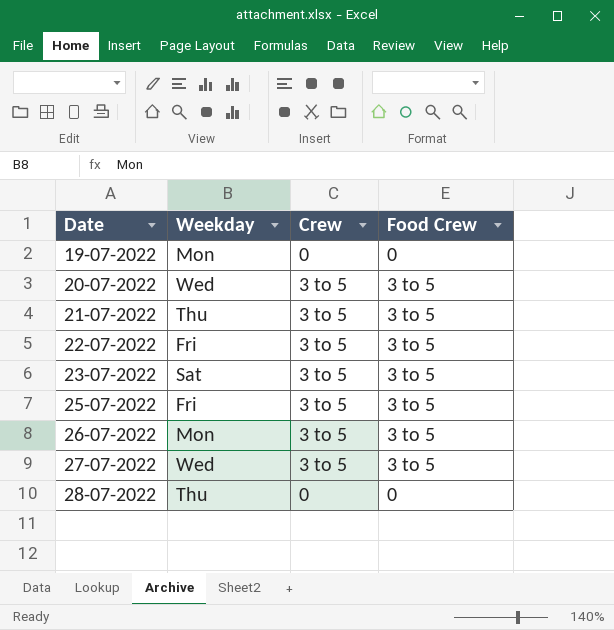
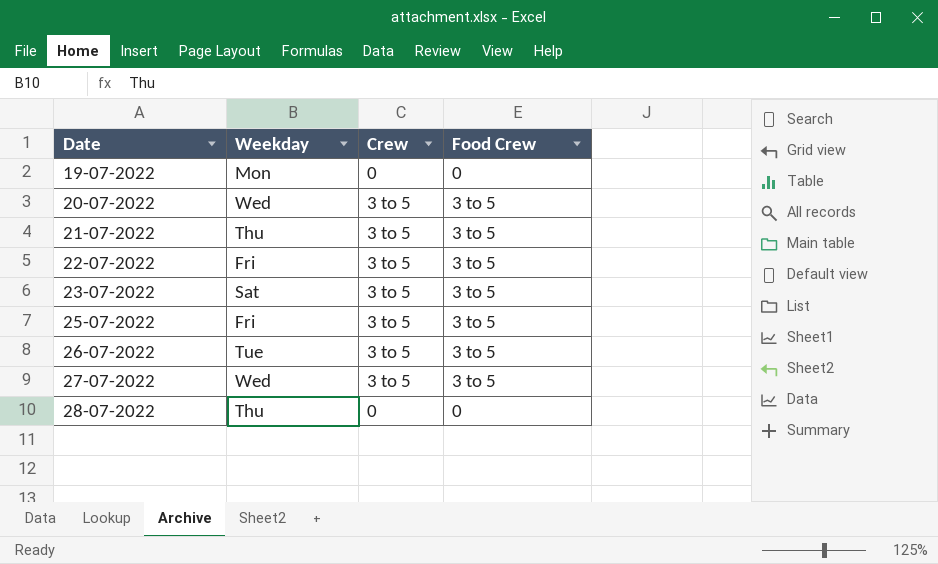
26-07-2022 | Weekday: Mon -> Tue

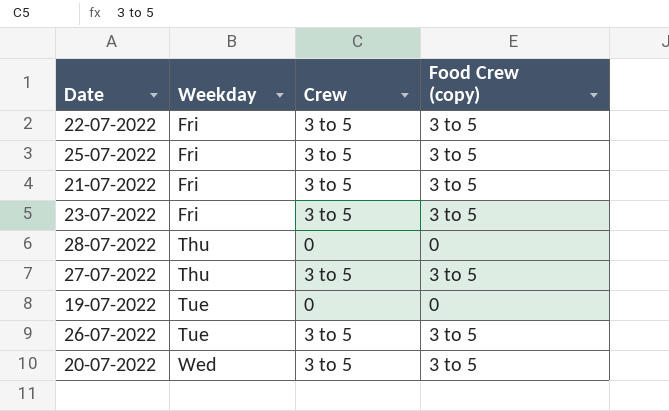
row order: Date ascending -> Weekday ascending
column name: Food Crew -> Food Crew (copy)
21-07-2022 | Weekday: Thu -> Fri
23-07-2022 | Weekday: Sat -> Fri
27-07-2022 | Weekday: Wed -> Thu
19-07-2022 | Weekday: Mon -> Tue

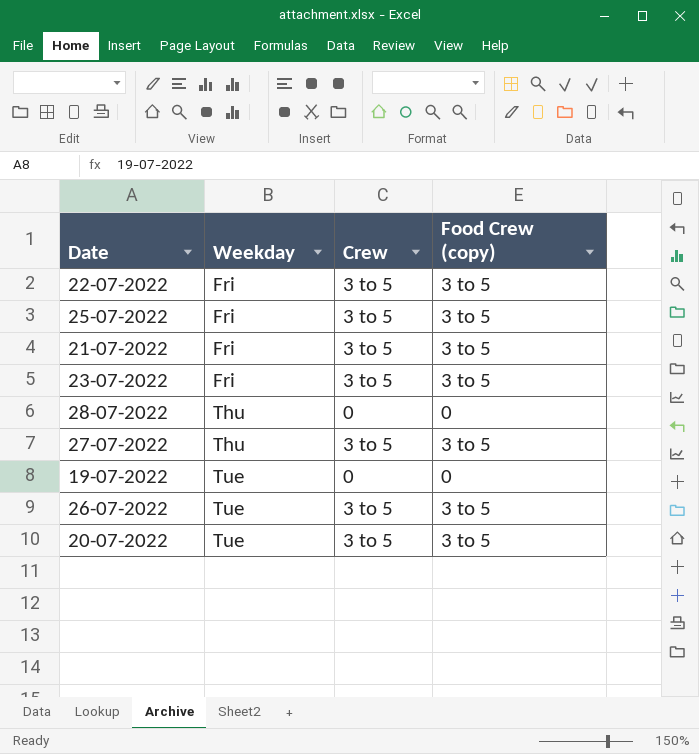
20-07-2022 | Weekday: Wed -> Tue

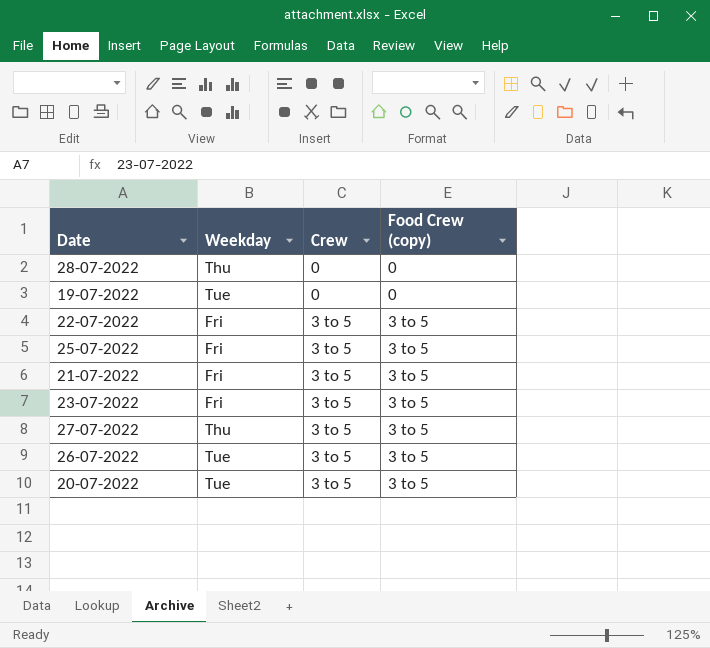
row order: Weekday ascending -> Crew ascending

